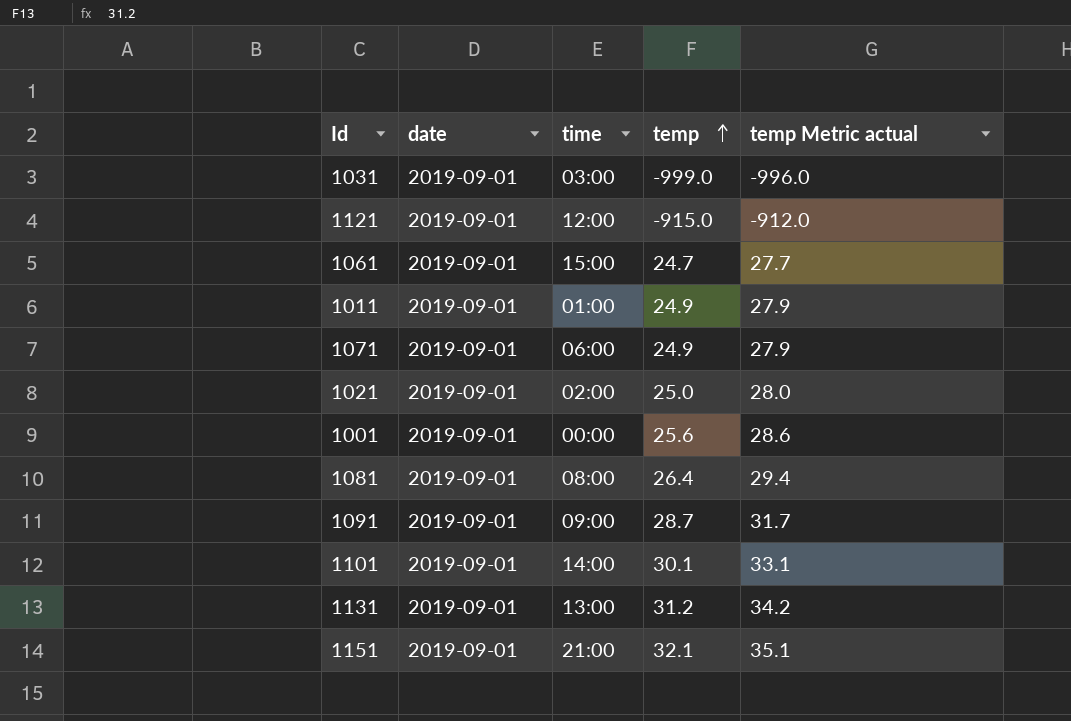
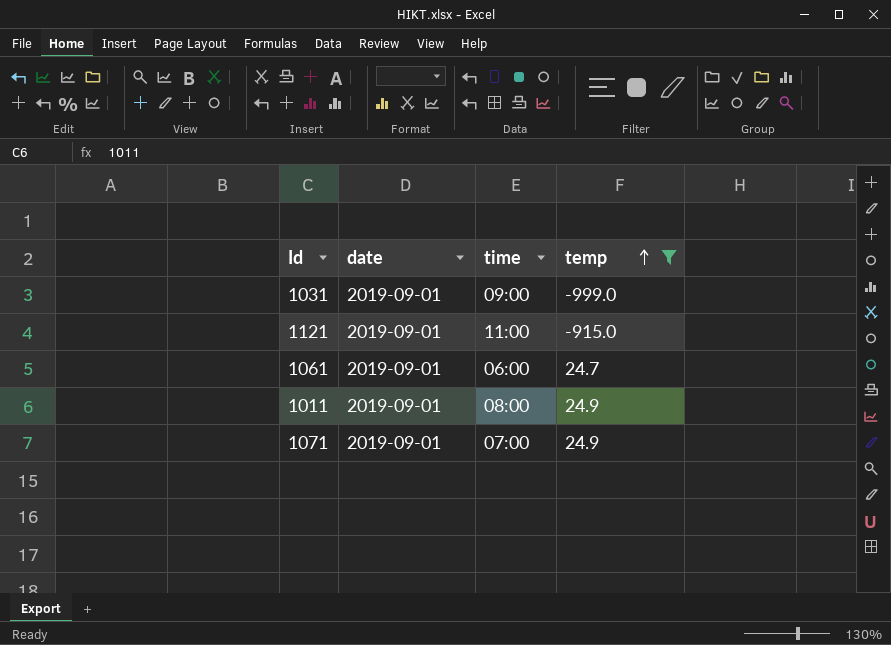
filter: none -> temp <= 24.9
column temp Metric actual | formula: [temp] + 3 -> none
1031 | time: 03:00 -> 09:00
1121 | time: 12:00 -> 11:00
1061 | time: 15:00 -> 06:00
1011 | time: 01:00 -> 08:00
1071 | time: 06:00 -> 07:00

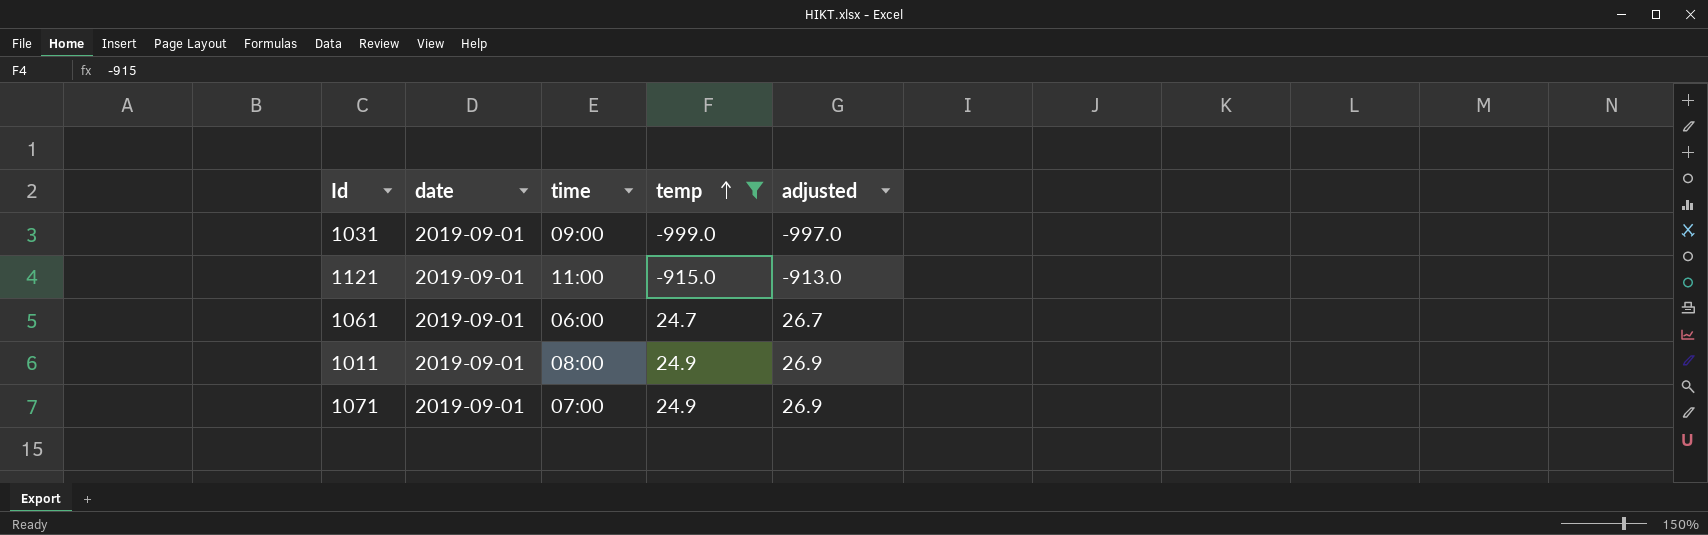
column adjusted | formula: none -> [temp] + 2

